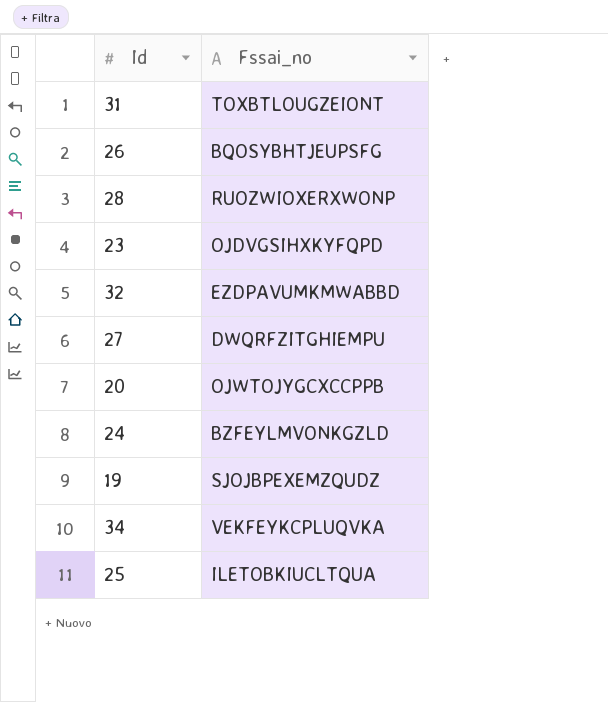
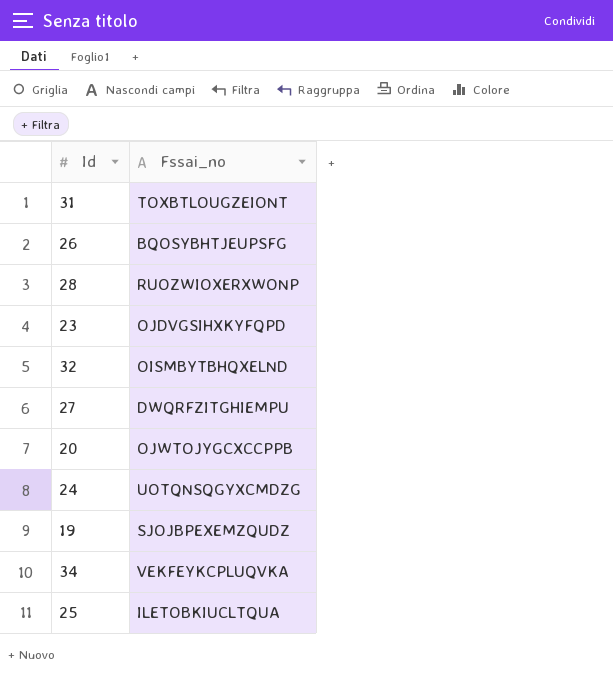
32 | Fssai_no: EZDPAVUMKMWABBD -> OISMBYTBHQXELND
24 | Fssai_no: BZFEYLMVONKGZLD -> UOTQNSQGYXCMDZG

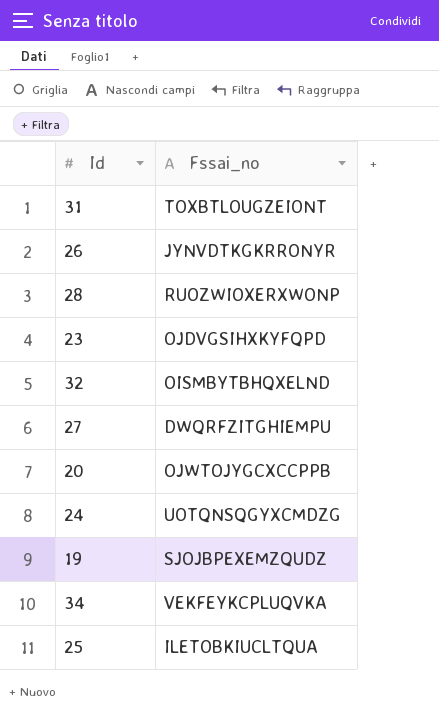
26 | Fssai_no: BQOSYBHTJEUPSFG -> JYNVDTKGKRRONYR

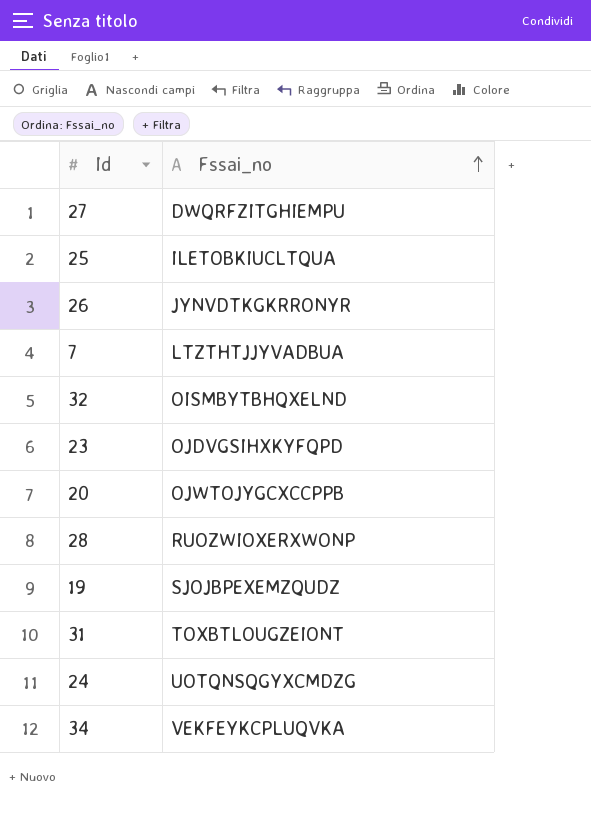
row order: none -> Fssai_no ascending
row 7: none -> LTZTHTJJYVADBUA

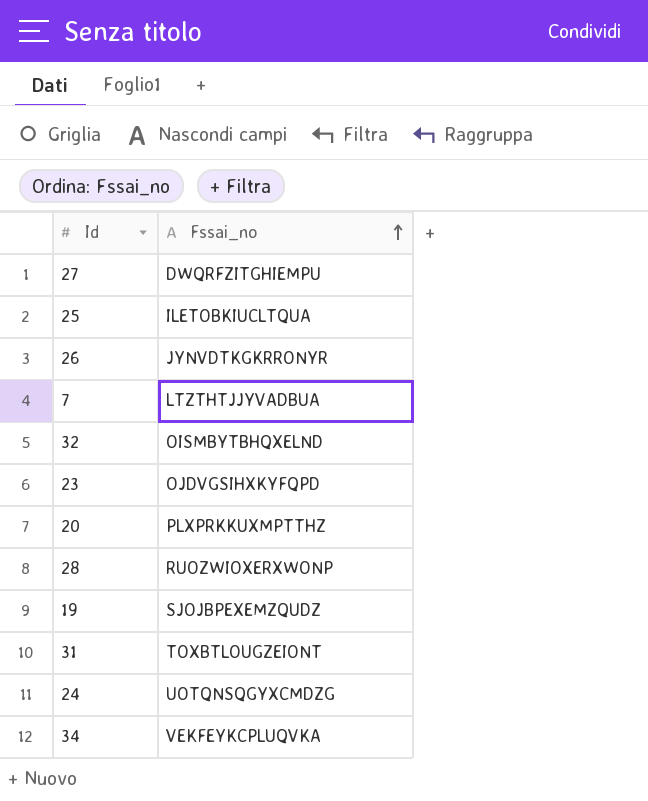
20 | Fssai_no: OJWTOJYGCXCCPPB -> PLXPRKKUXMPTTHZ

